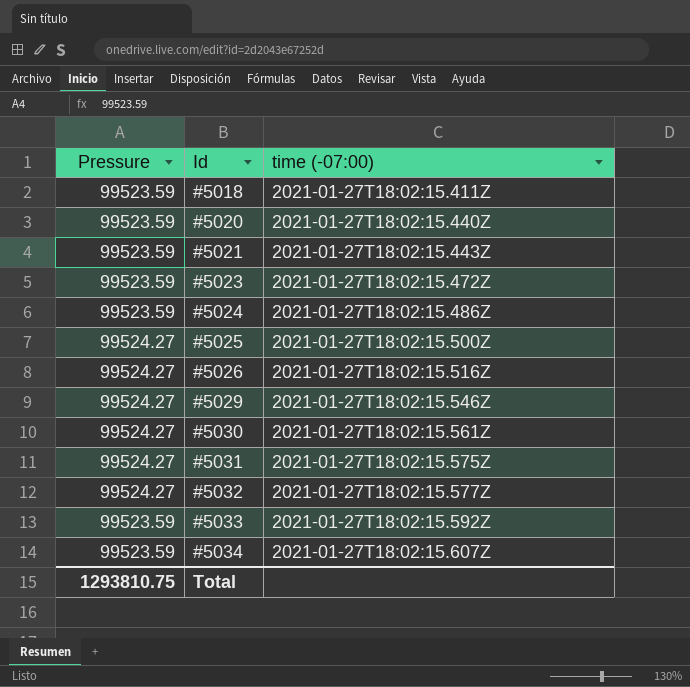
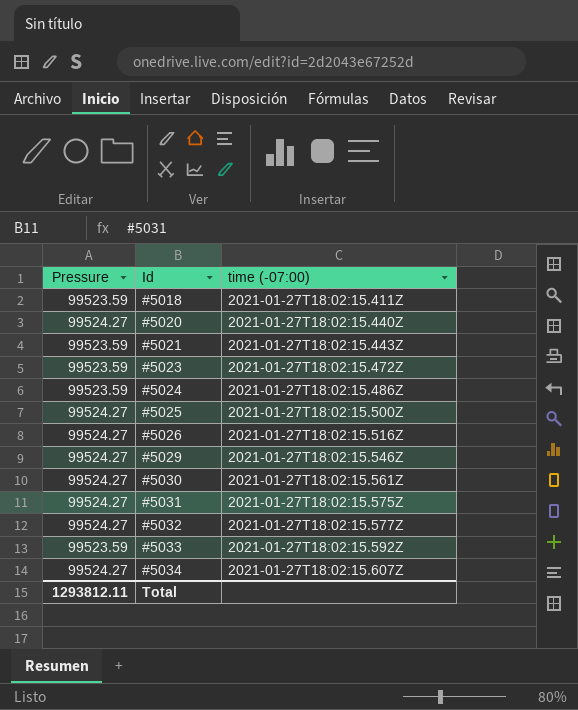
#5020 | Pressure: 99523.59 -> 99524.27
#5034 | Pressure: 99523.59 -> 99524.27
Total | Pressure: 1293810.75 -> 1293812.11

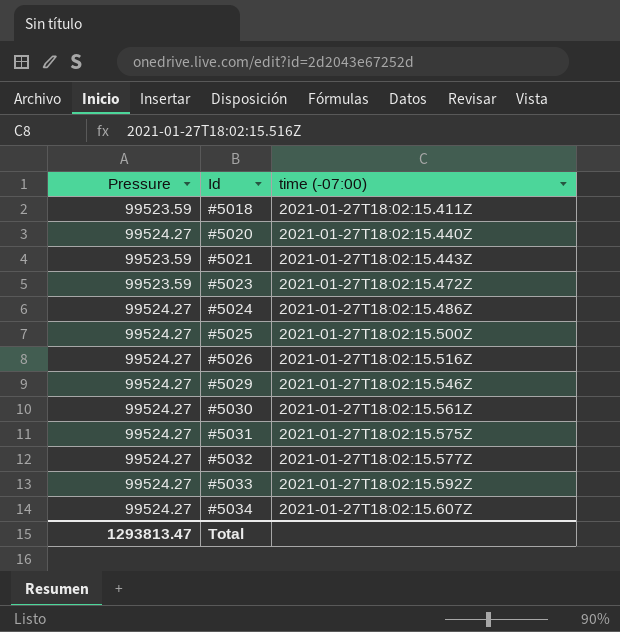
#5024 | Pressure: 99523.59 -> 99524.27
#5033 | Pressure: 99523.59 -> 99524.27
Total | Pressure: 1293812.11 -> 1293813.47

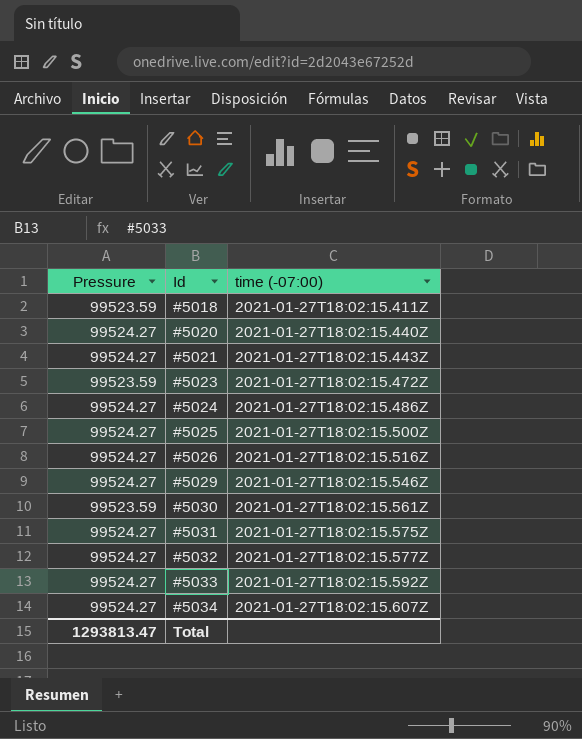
#5021 | Pressure: 99523.59 -> 99524.27
#5030 | Pressure: 99524.27 -> 99523.59

